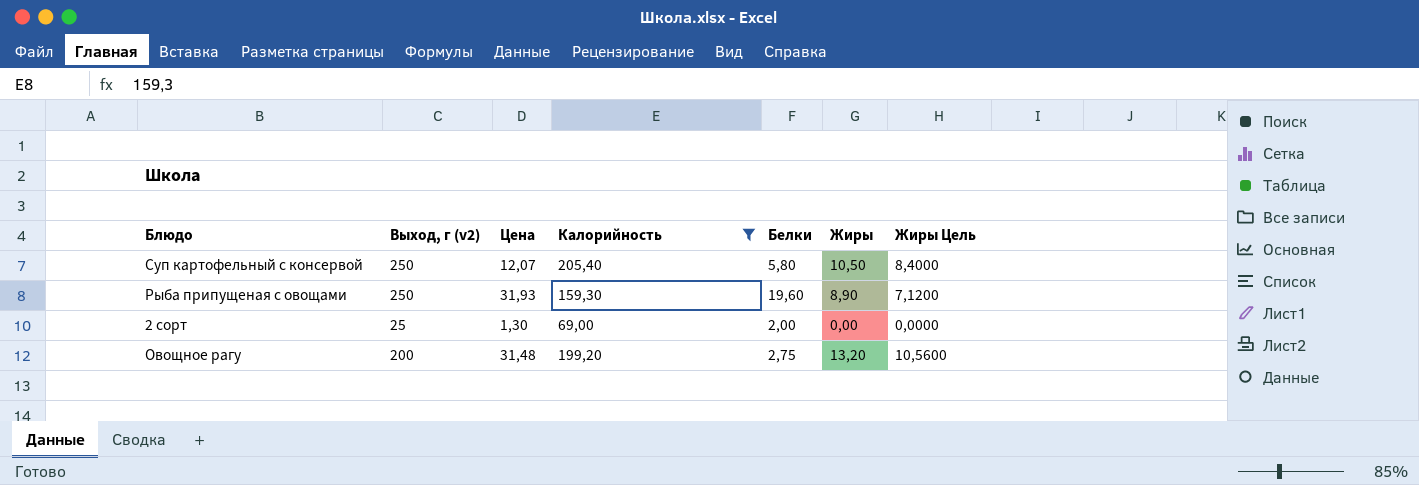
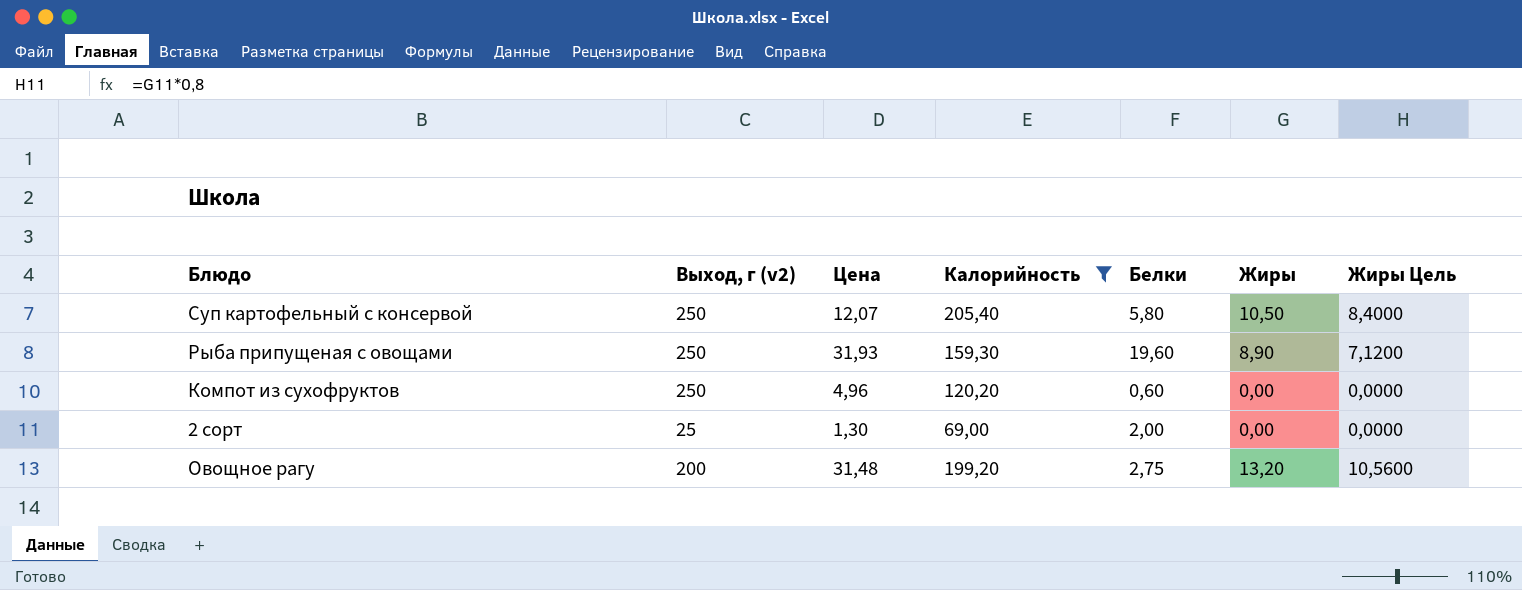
row Компот из сухофруктов: none -> 250 | 4,96 | 120,20 | 0,60 | 0,00 | 0,0000

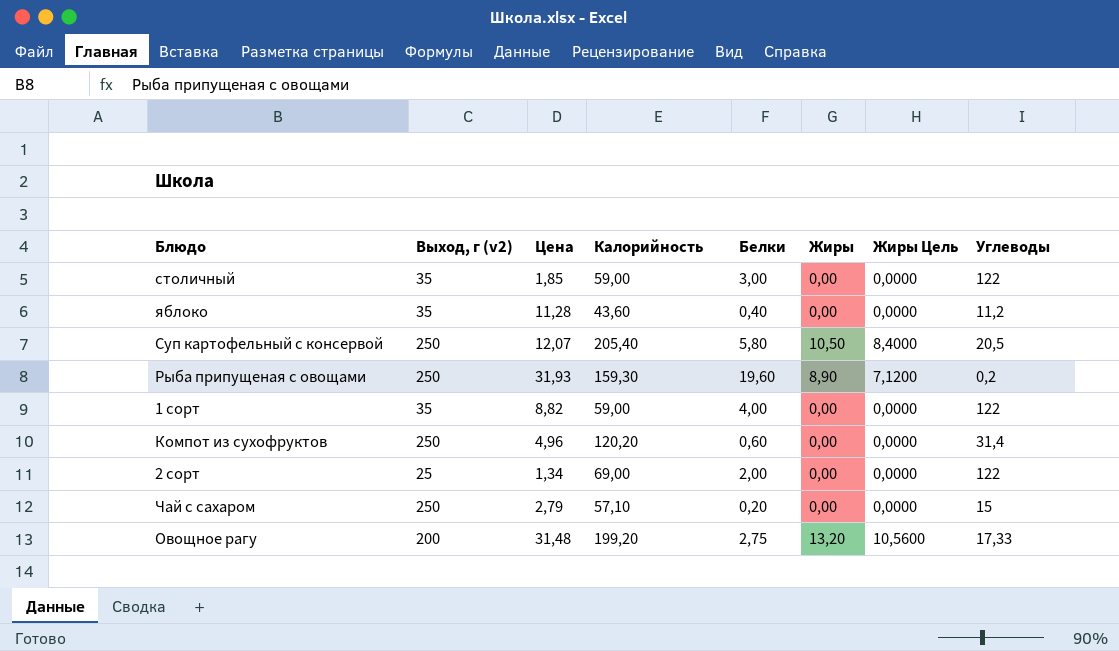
filter: Калорийность >= 69,00 -> none
column Углеводы | position: none -> 8
2 сорт | Цена: 1,30 -> 1,34

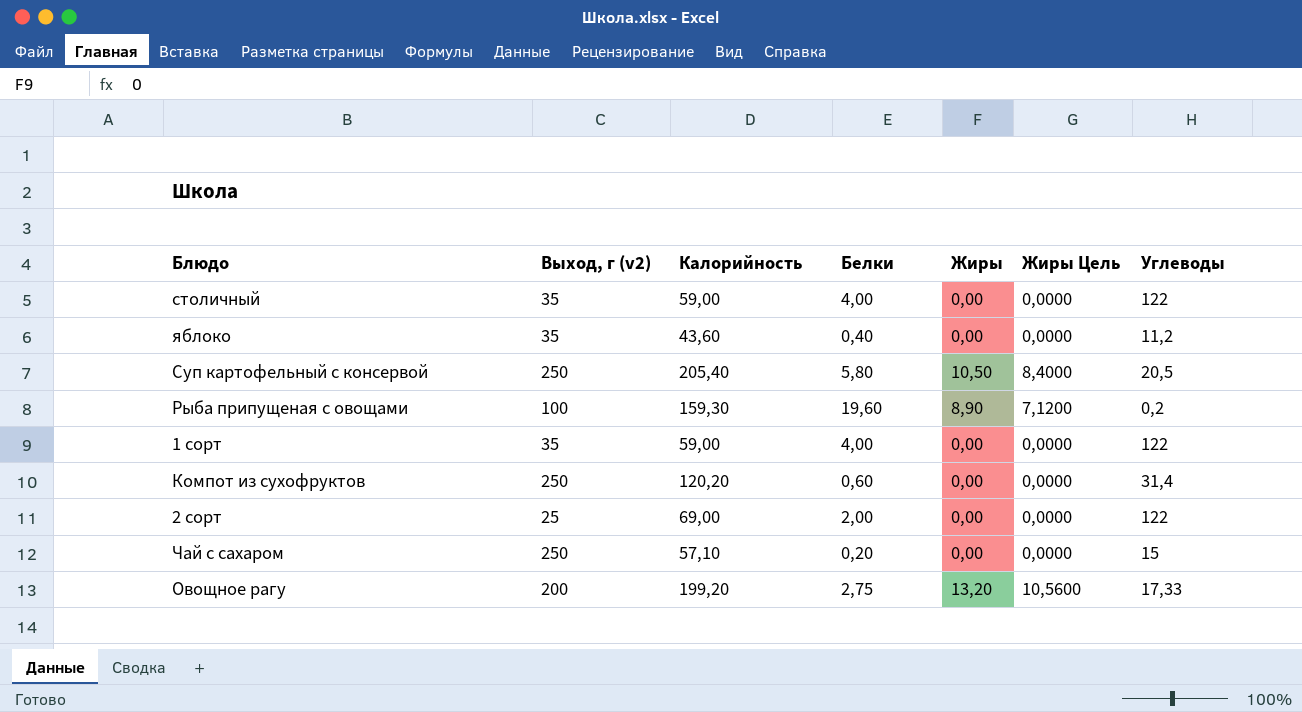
column Цена | position: 3 -> none
столичный | Белки: 3,00 -> 4,00
Рыба припущеная с овощами | Выход, г (v2): 250 -> 100

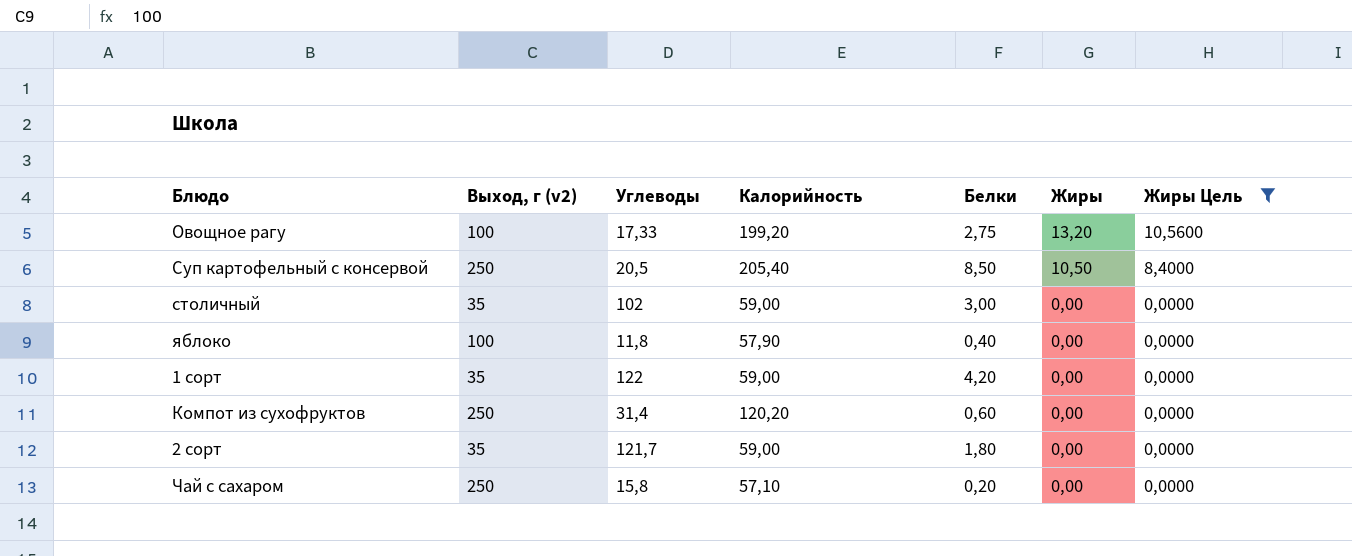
filter: none -> Жиры Цель != 7,1200
row order: none -> Жиры descending
column Углеводы | position: 7 -> 3
Овощное рагу | Выход, г (v2): 200 -> 100
Суп картофельный с консервой | Белки: 5,80 -> 8,50
столичный | Углеводы: 122 -> 102
столичный | Белки: 4,00 -> 3,00
яблоко | Выход, г (v2): 35 -> 100
яблоко | Углеводы: 11,2 -> 11,8
яблоко | Калорийность: 43,60 -> 57,90
1 сорт | Белки: 4,00 -> 4,20
2 сорт | Выход, г (v2): 25 -> 35
2 сорт | Углеводы: 122 -> 121,7
2 сорт | Калорийность: 69,00 -> 59,00
2 сорт | Белки: 2,00 -> 1,80
Чай с сахаром | Углеводы: 15 -> 15,8

